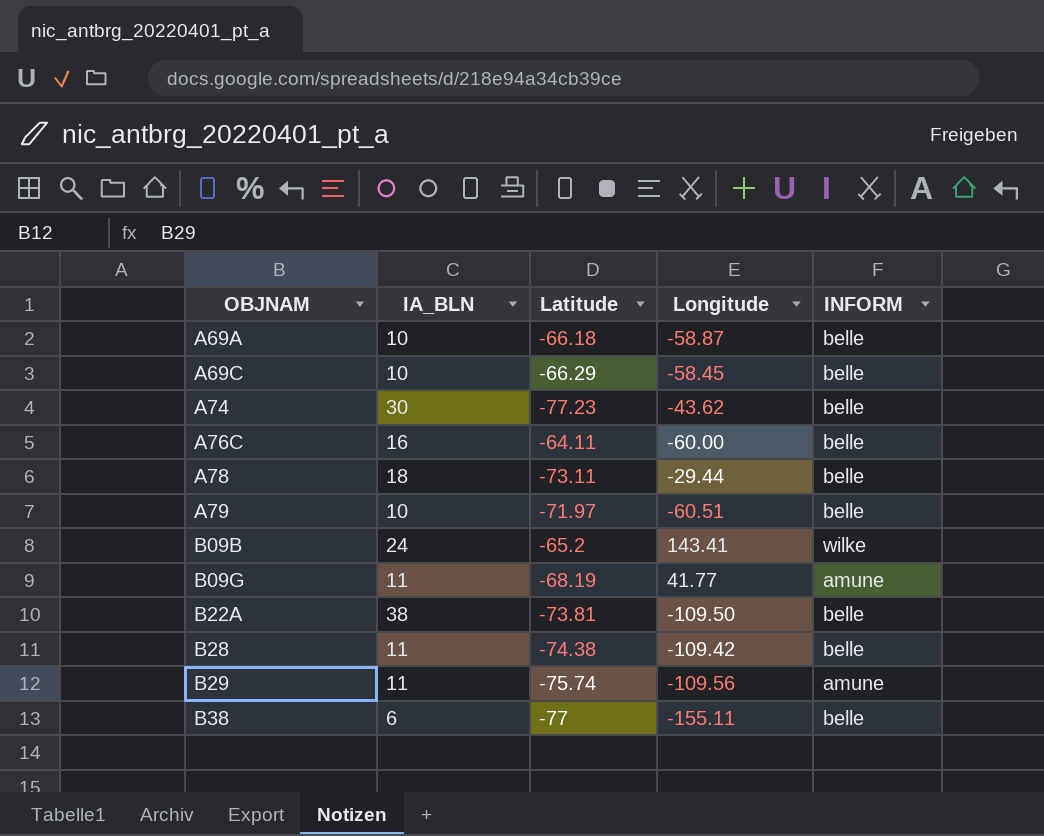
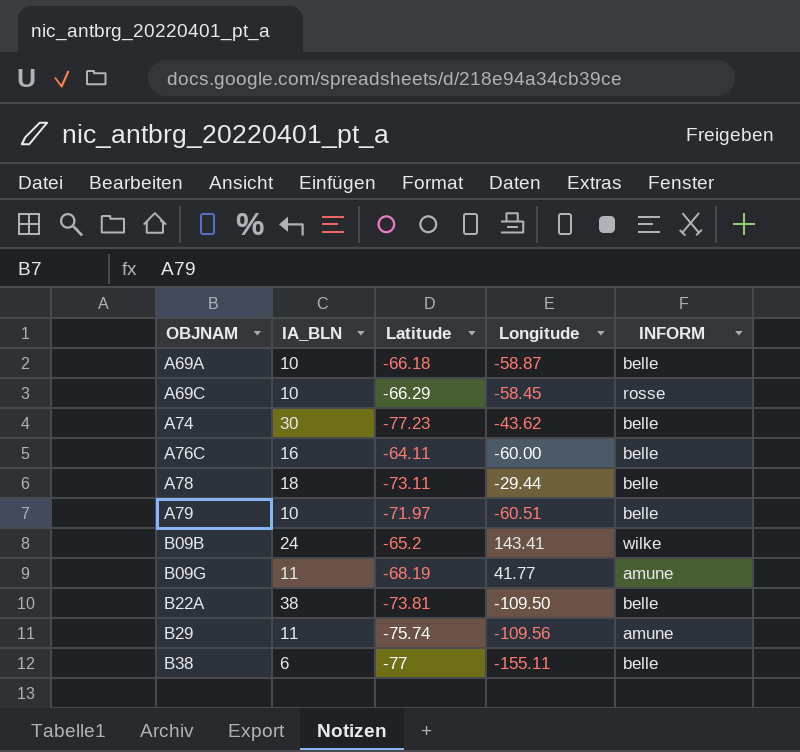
row B28: 11 | -74.38 | -109.42 | belle -> none
A69C | INFORM: belle -> rosse

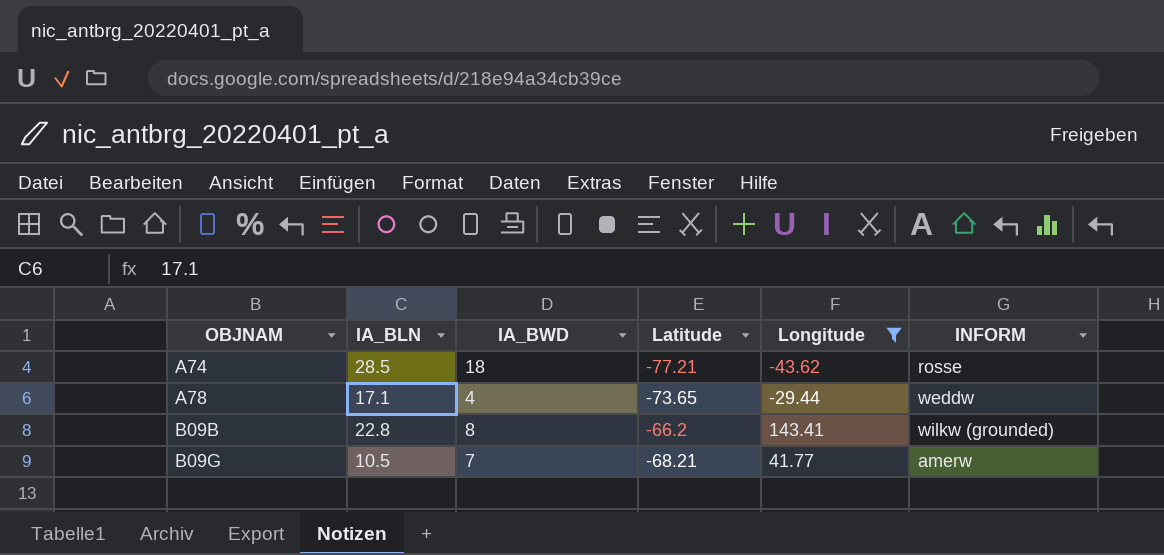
filter: none -> Longitude >= -43.62
column IA_BWD | position: none -> 3
A74 | IA_BLN: 30 -> 28.5
A74 | Latitude: -77.23 -> -77.21
A74 | INFORM: belle -> rosse
A78 | IA_BLN: 18 -> 17.1
A78 | Latitude: -73.11 -> -73.65
A78 | INFORM: belle -> weddw
B09B | IA_BLN: 24 -> 22.8
B09B | Latitude: -65.2 -> -66.2
B09B | INFORM: wilke -> wilkw (grounded)
B09G | IA_BLN: 11 -> 10.5
B09G | Latitude: -68.19 -> -68.21
B09G | INFORM: amune -> amerw

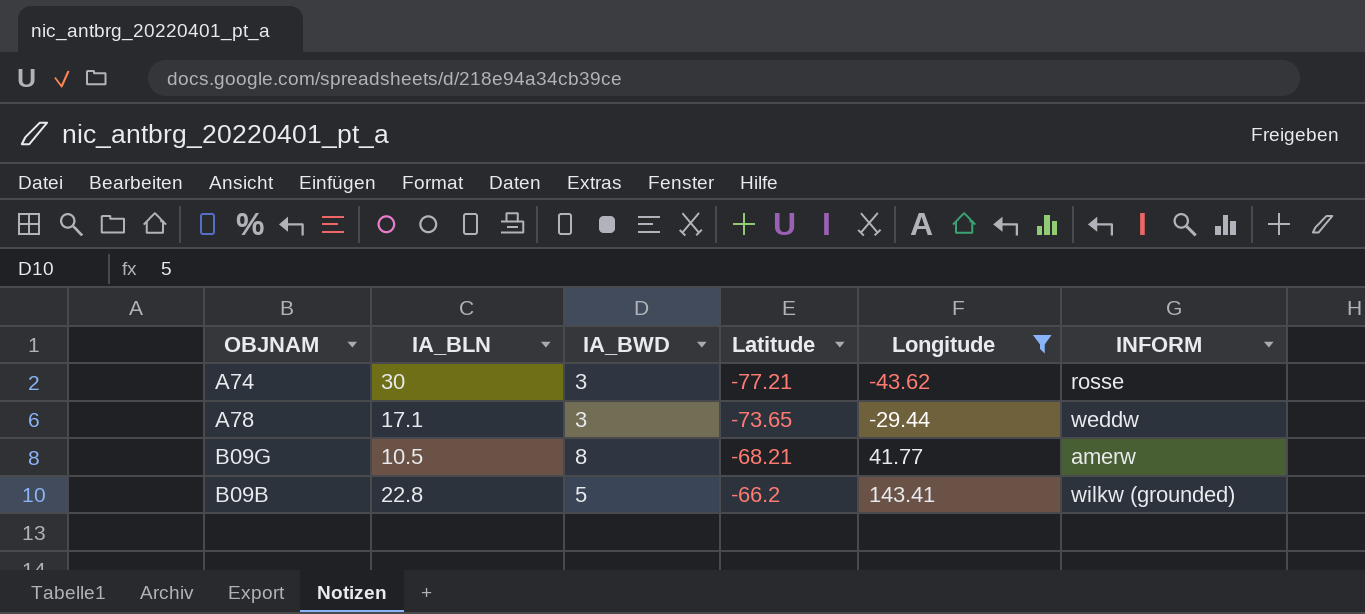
row order: OBJNAM ascending -> Latitude ascending
A74 | IA_BLN: 28.5 -> 30
A74 | IA_BWD: 18 -> 3
A78 | IA_BWD: 4 -> 3
B09G | IA_BWD: 7 -> 8
B09B | IA_BWD: 8 -> 5

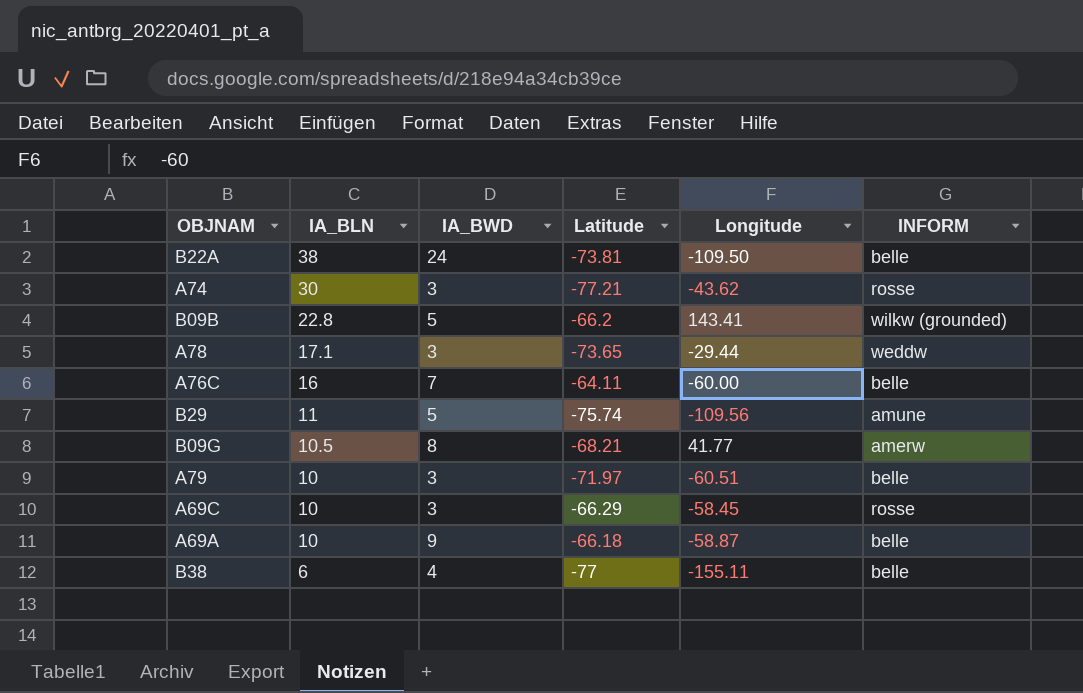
filter: Longitude >= -43.62 -> none
row order: Latitude ascending -> IA_BLN descending

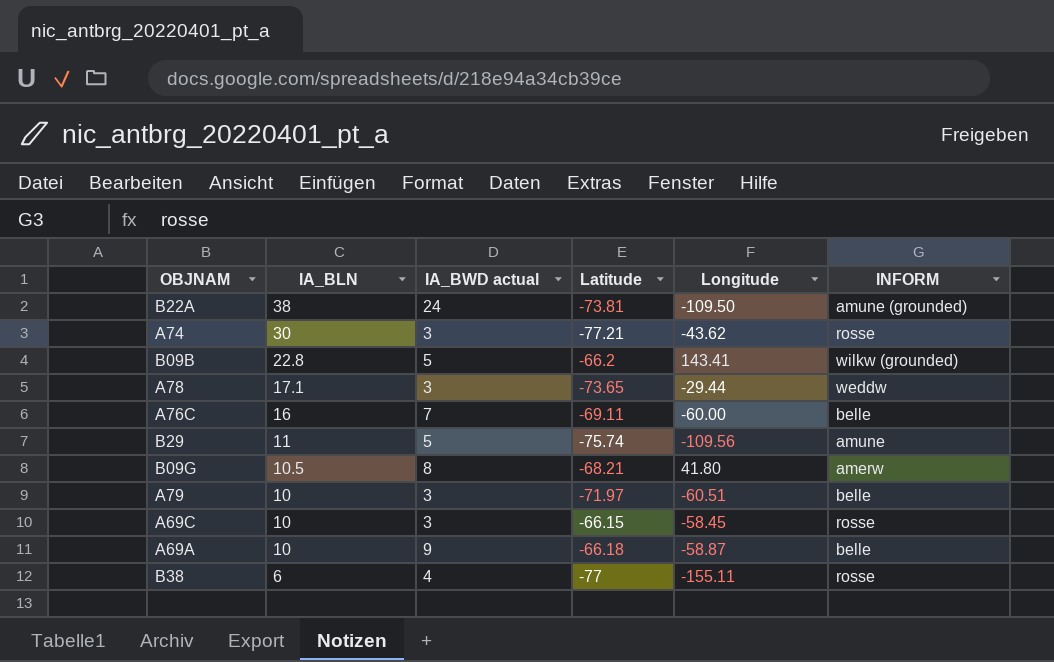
column name: IA_BWD -> IA_BWD actual
B22A | INFORM: belle -> amune (grounded)
A76C | Latitude: -64.11 -> -69.11
B09G | Longitude: 41.77 -> 41.80
A69C | Latitude: -66.29 -> -66.15
B38 | INFORM: belle -> rosse

